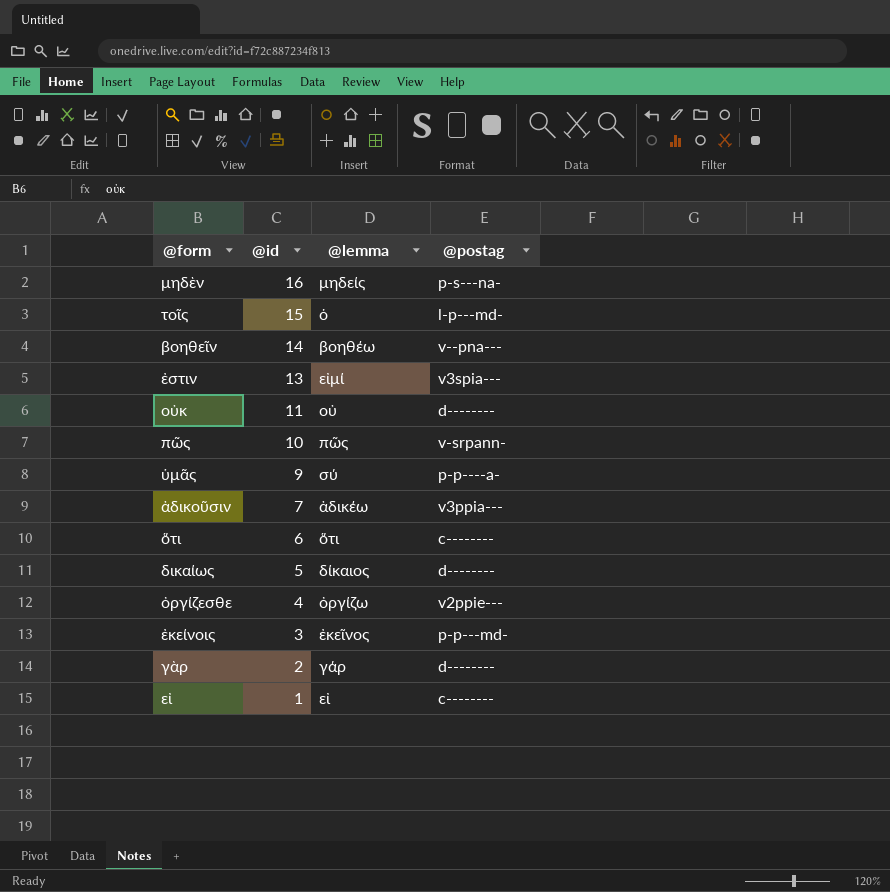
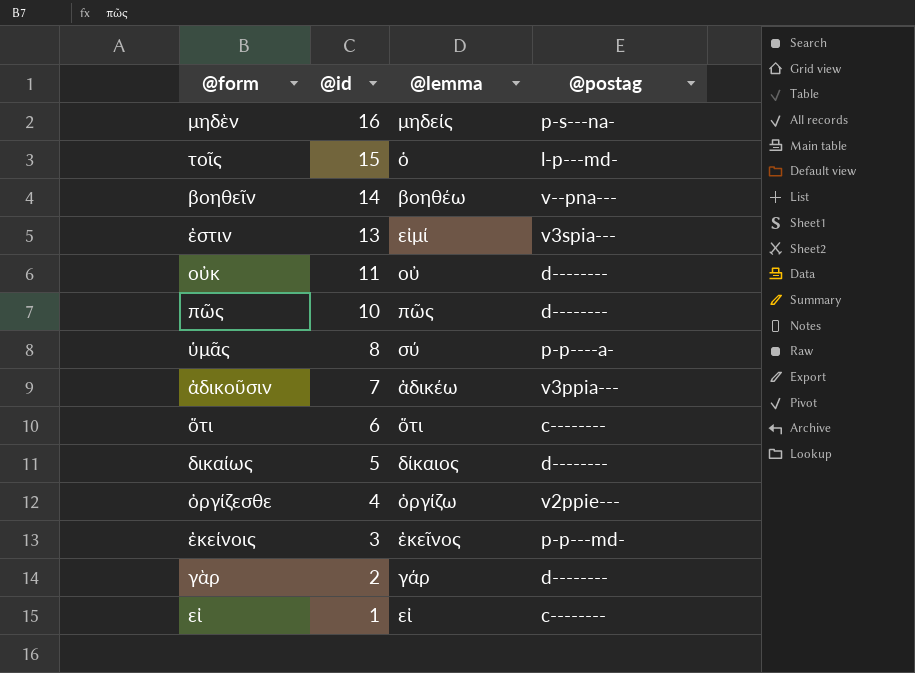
πῶς | @postag: v-srpann- -> d--------
ὑμᾶς | @id: 9 -> 8

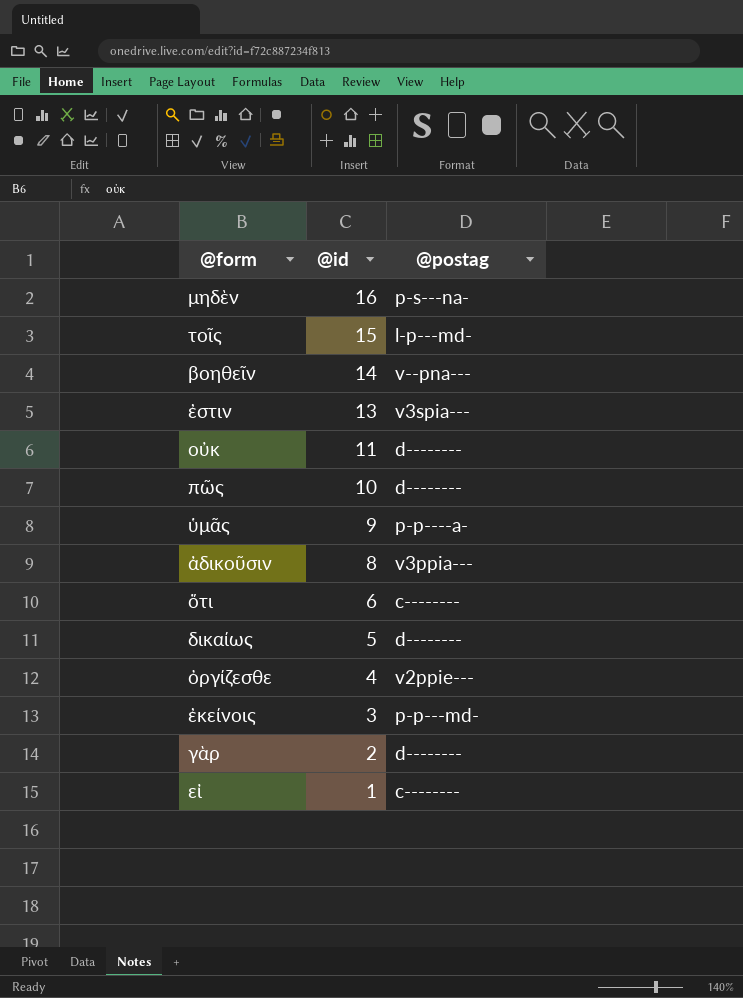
column @lemma | position: 3 -> none
ὑμᾶς | @id: 8 -> 9
ἀδικοῦσιν | @id: 7 -> 8

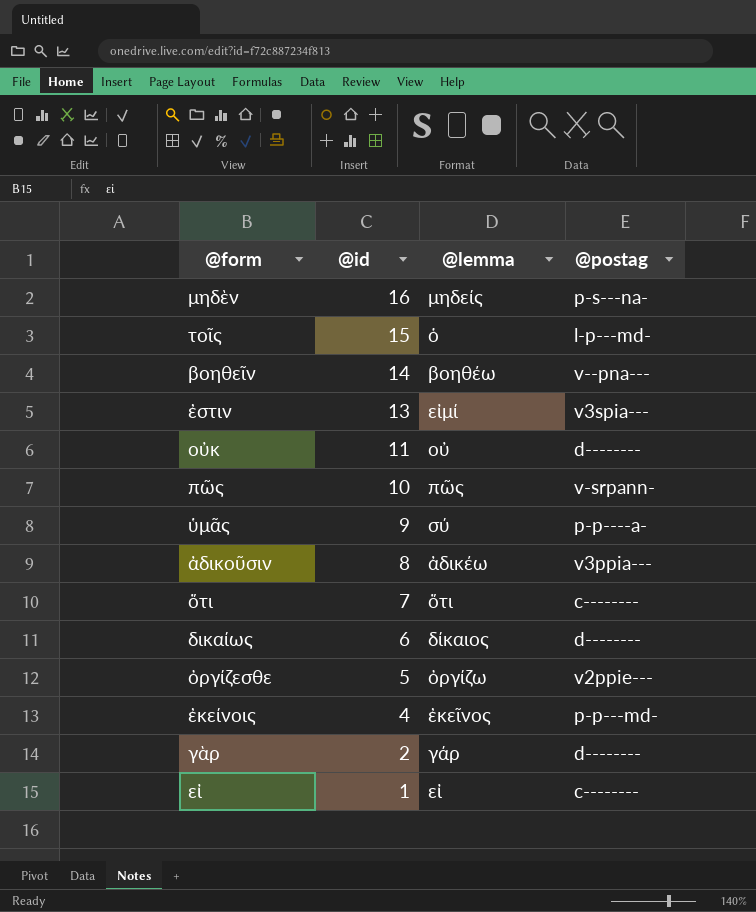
column @lemma | position: none -> 3
πῶς | @postag: d-------- -> v-srpann-
ὅτι | @id: 6 -> 7
δικαίως | @id: 5 -> 6
ὀργίζεσθε | @id: 4 -> 5
ἐκείνοις | @id: 3 -> 4

